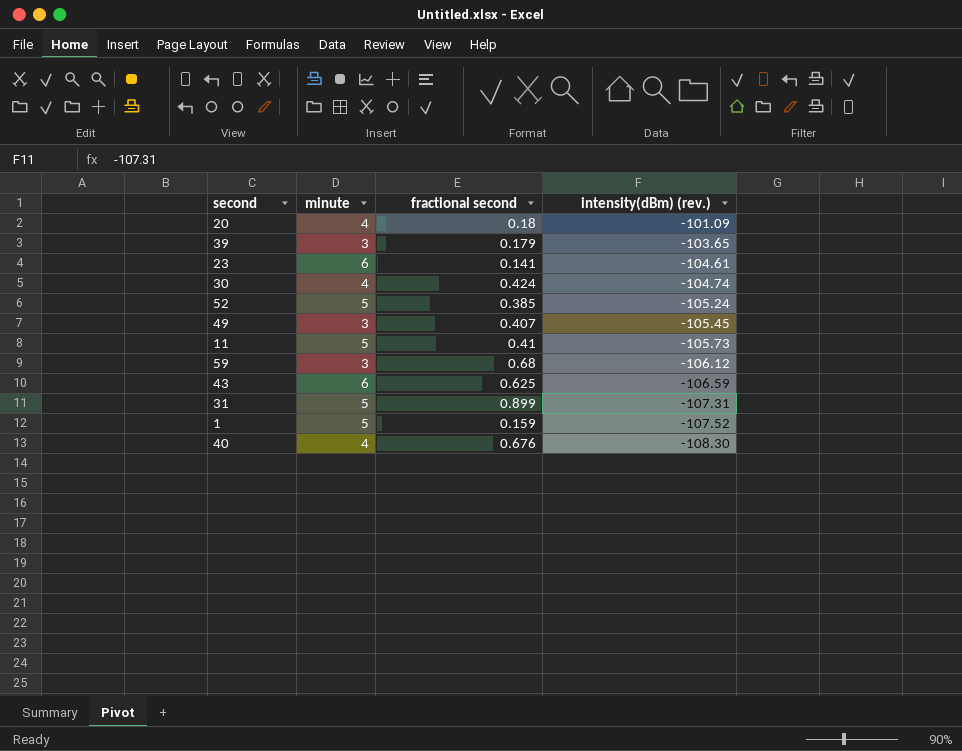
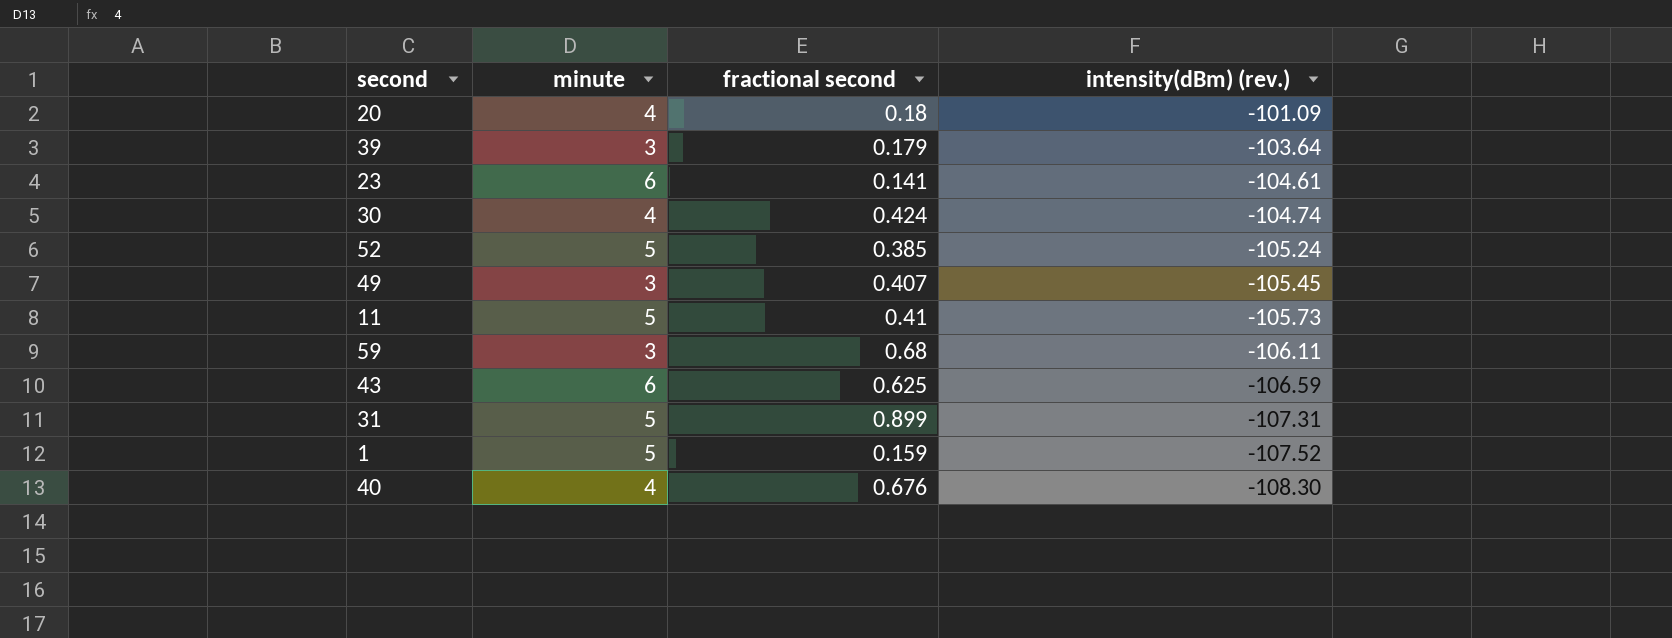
39 | intensity(dBm) (rev.): -103.65 -> -103.64
59 | intensity(dBm) (rev.): -106.12 -> -106.11

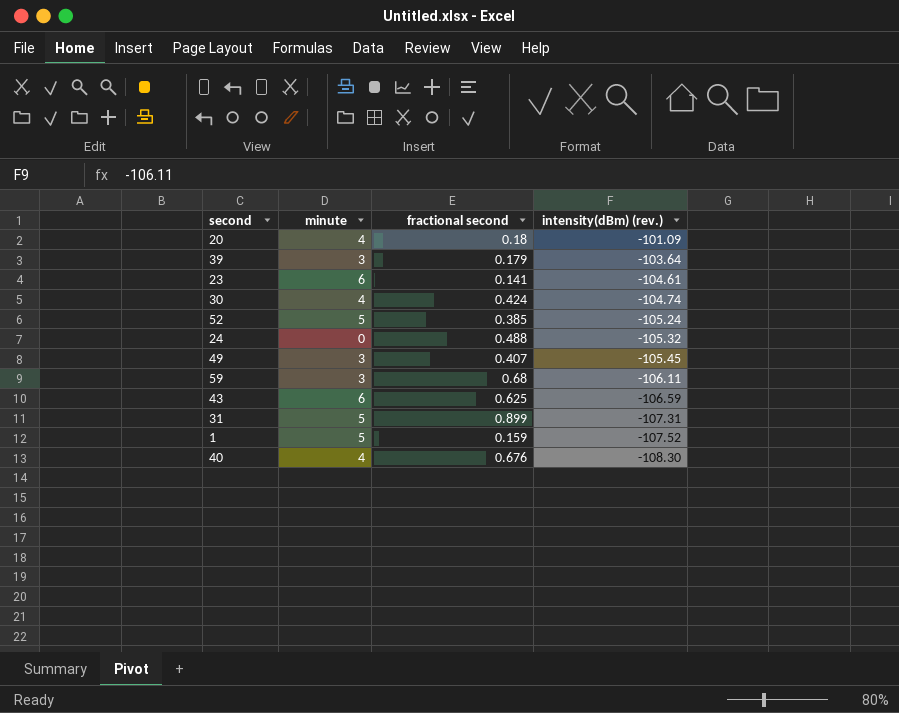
row 11: 5 | 0.41 | -105.73 -> none
row 24: none -> 0 | 0.488 | -105.32

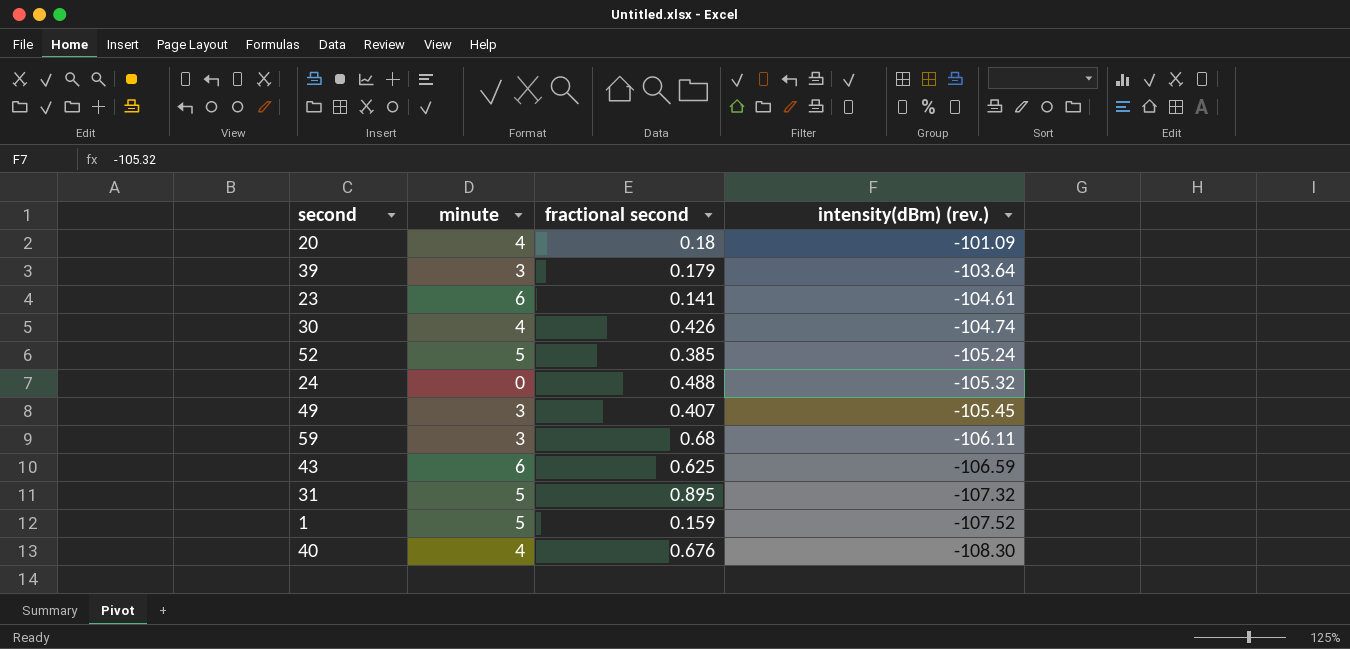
30 | fractional second: 0.424 -> 0.426
31 | fractional second: 0.899 -> 0.895
31 | intensity(dBm) (rev.): -107.31 -> -107.32

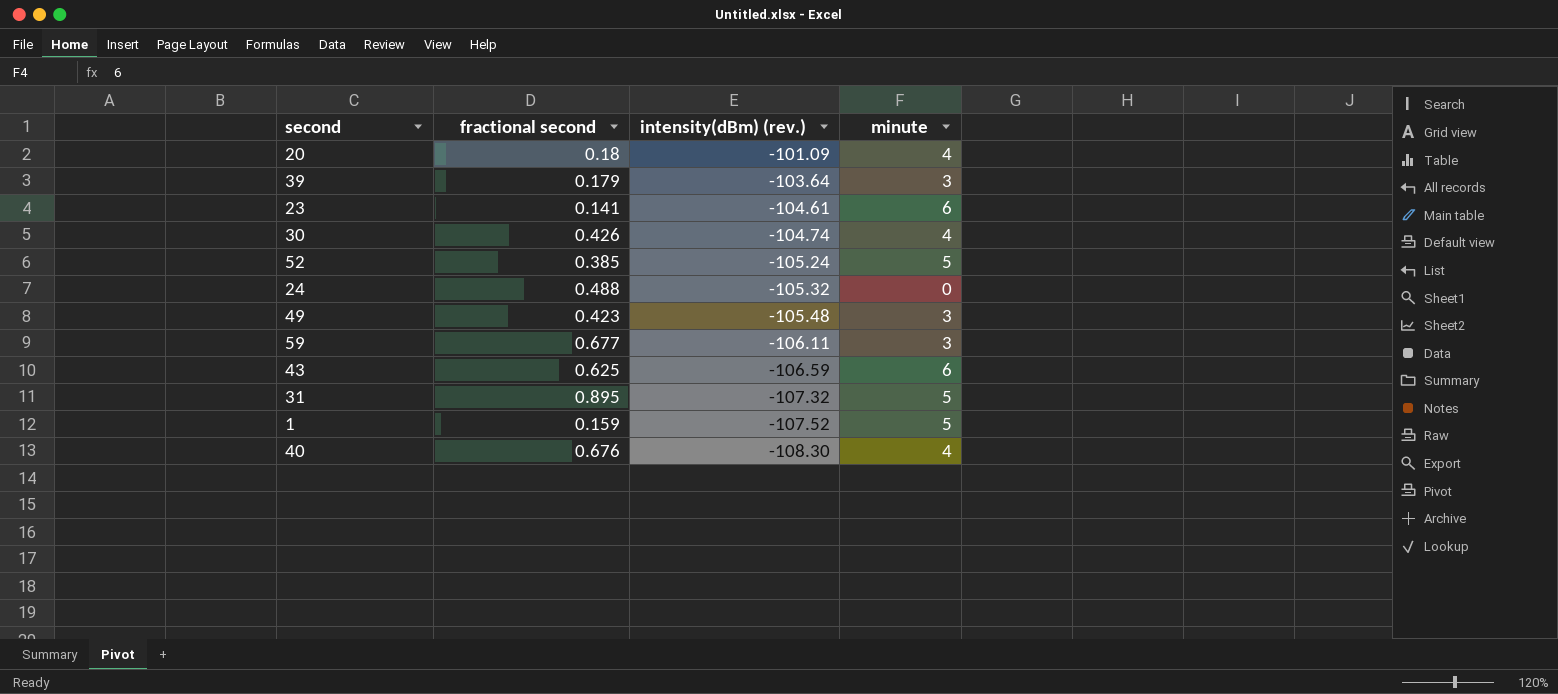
column minute | position: 2 -> 4
49 | fractional second: 0.407 -> 0.423
49 | intensity(dBm) (rev.): -105.45 -> -105.48
59 | fractional second: 0.68 -> 0.677

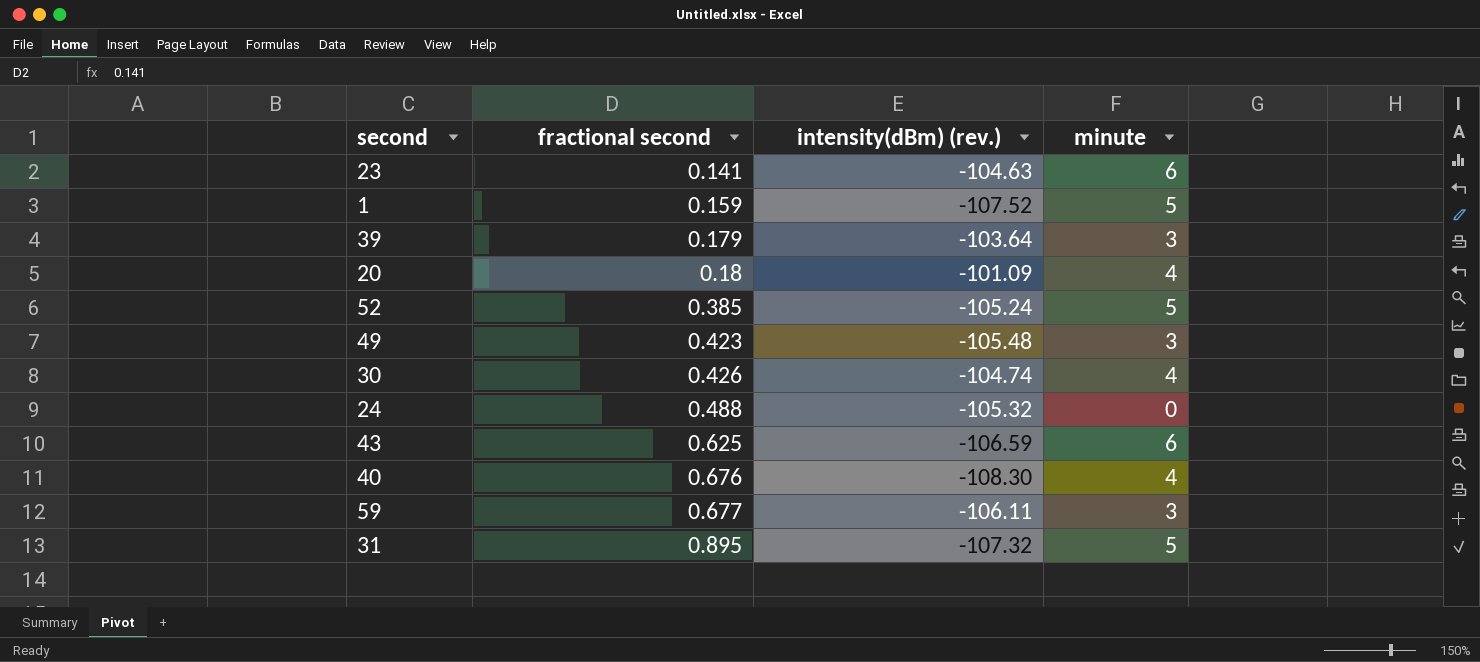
row order: intensity(dBm) (rev.) descending -> fractional second ascending
23 | intensity(dBm) (rev.): -104.61 -> -104.63

